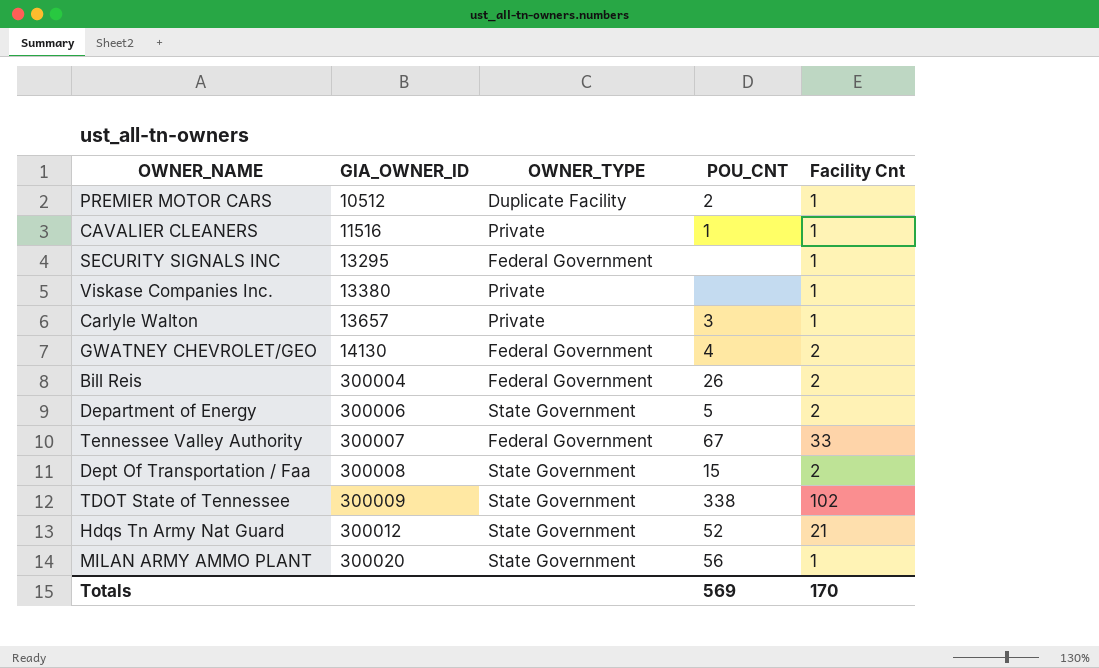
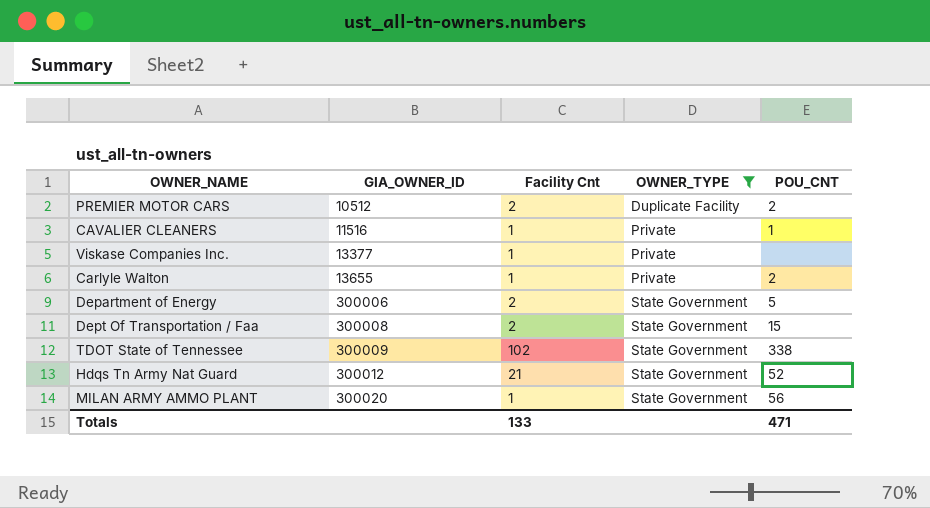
filter: none -> OWNER_TYPE != Federal Government
column Facility Cnt | position: 5 -> 3
PREMIER MOTOR CARS | Facility Cnt: 1 -> 2
Viskase Companies Inc. | GIA_OWNER_ID: 13380 -> 13377
Carlyle Walton | GIA_OWNER_ID: 13657 -> 13655
Carlyle Walton | POU_CNT: 3 -> 2
Totals | Facility Cnt: 170 -> 133
Totals | POU_CNT: 569 -> 471

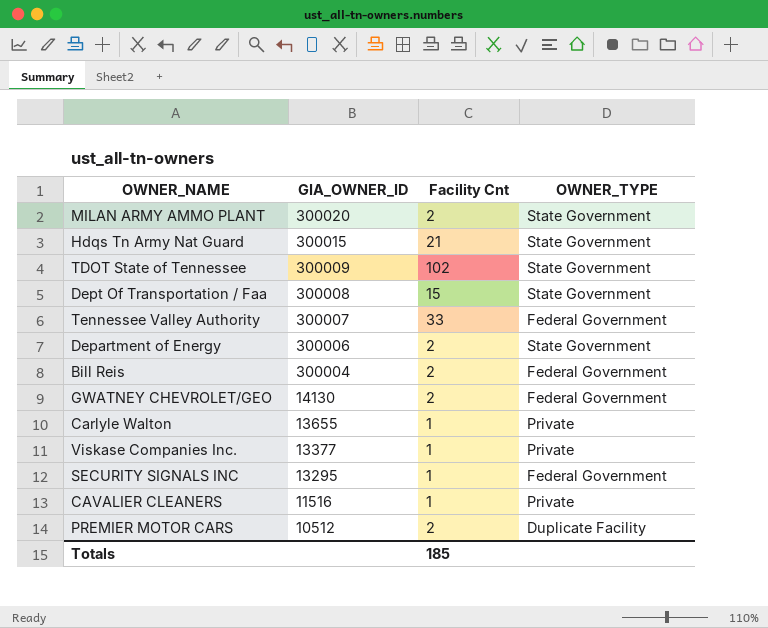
filter: OWNER_TYPE != Federal Government -> none
row order: GIA_OWNER_ID ascending -> GIA_OWNER_ID descending
column POU_CNT | position: 5 -> none
MILAN ARMY AMMO PLANT | Facility Cnt: 1 -> 2
Hdqs Tn Army Nat Guard | GIA_OWNER_ID: 300012 -> 300015
Dept Of Transportation / Faa | Facility Cnt: 2 -> 15
Totals | Facility Cnt: 133 -> 185

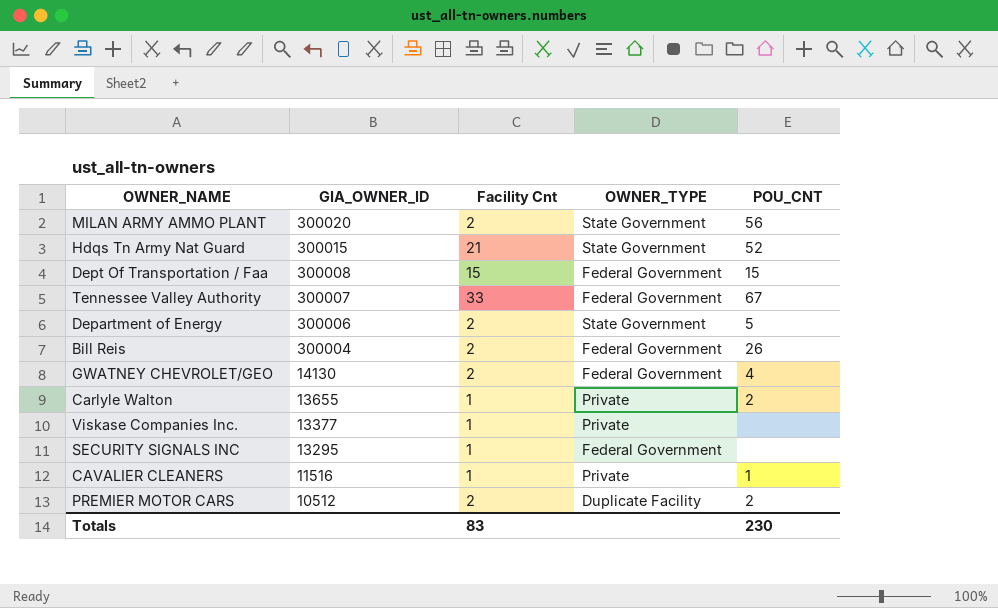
column POU_CNT | position: none -> 5
row TDOT State of Tennessee: 300009 | 102 | State Government -> none
Dept Of Transportation / Faa | OWNER_TYPE: State Government -> Federal Government
Totals | Facility Cnt: 185 -> 83

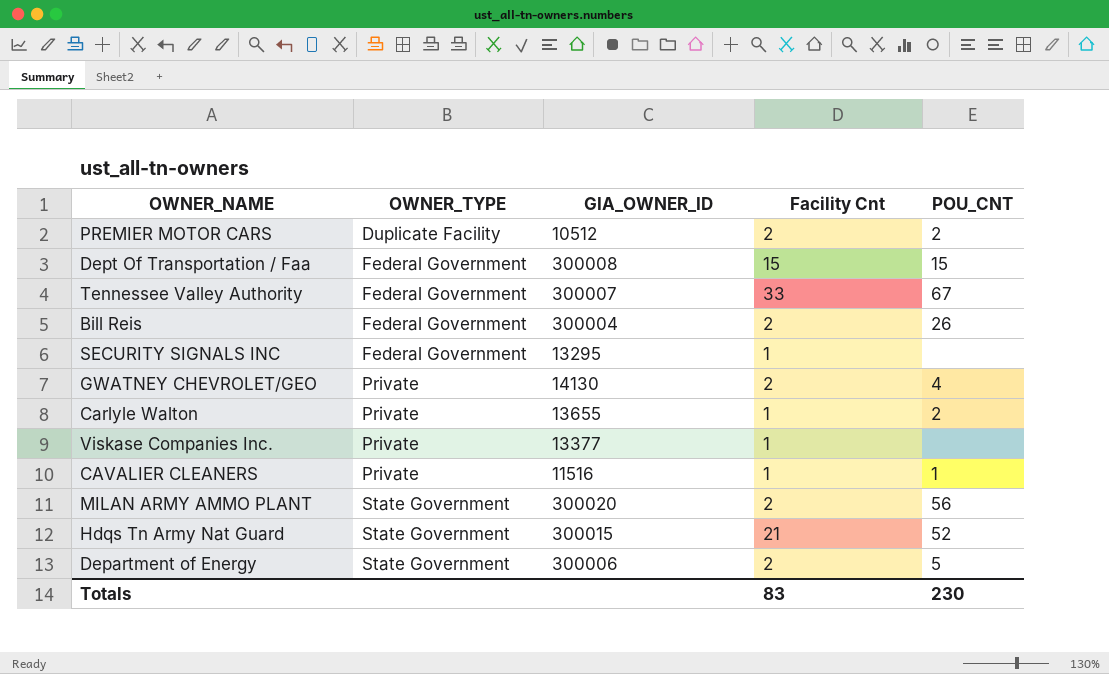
row order: GIA_OWNER_ID descending -> OWNER_TYPE ascending
column OWNER_TYPE | position: 4 -> 2
GWATNEY CHEVROLET/GEO | OWNER_TYPE: Federal Government -> Private

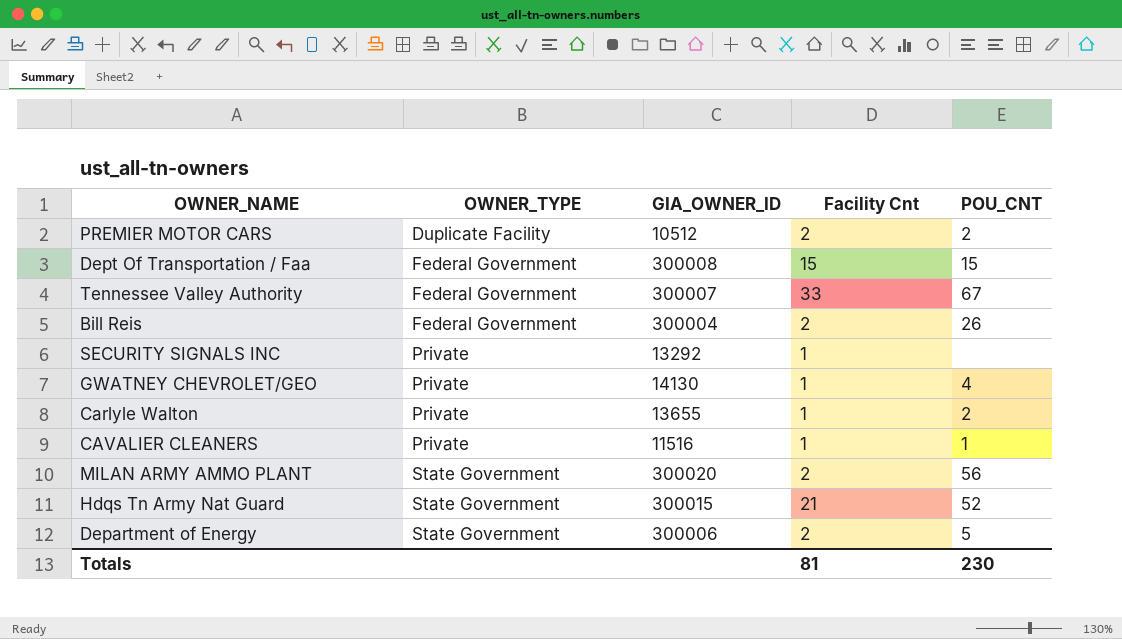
row Viskase Companies Inc.: Private | 13377 | 1 | none -> none
SECURITY SIGNALS INC | OWNER_TYPE: Federal Government -> Private
SECURITY SIGNALS INC | GIA_OWNER_ID: 13295 -> 13292
GWATNEY CHEVROLET/GEO | Facility Cnt: 2 -> 1
Totals | Facility Cnt: 83 -> 81

